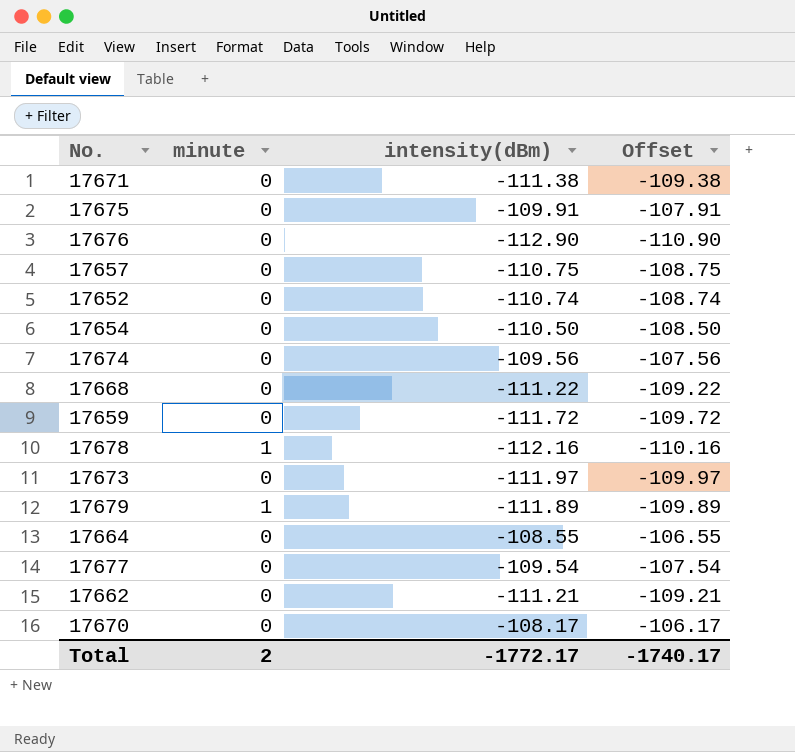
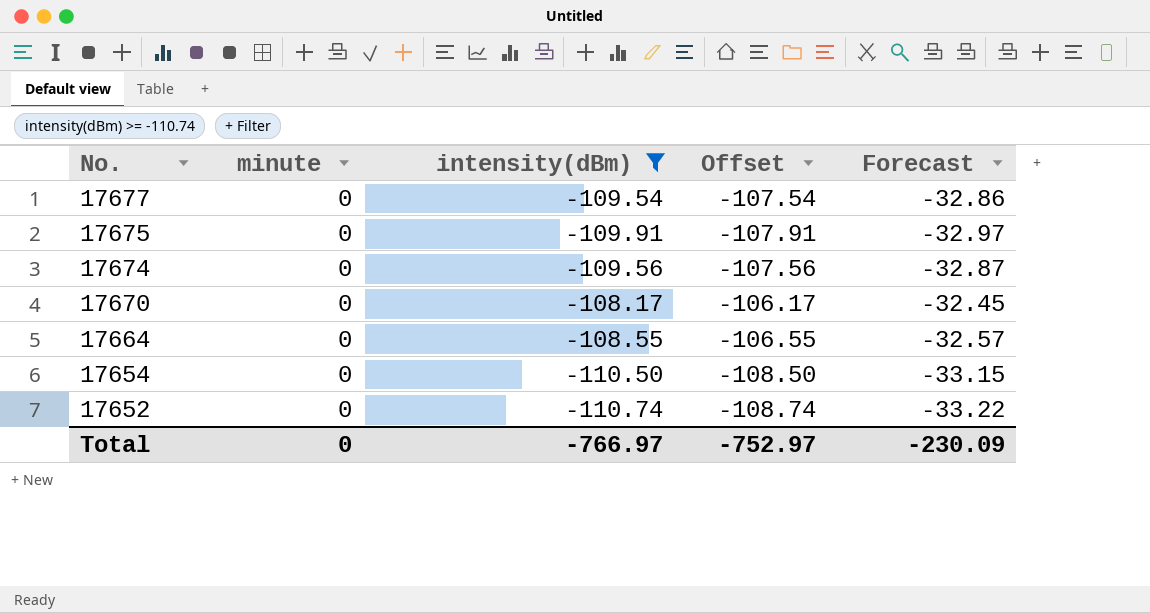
filter: none -> intensity(dBm) >= -110.74
row order: none -> No. descending
column Forecast | formula: none -> [intensity(dBm)] * 0.3
Total | minute: 2 -> 0
Total | intensity(dBm): -1772.17 -> -766.97
Total | Offset: -1740.17 -> -752.97

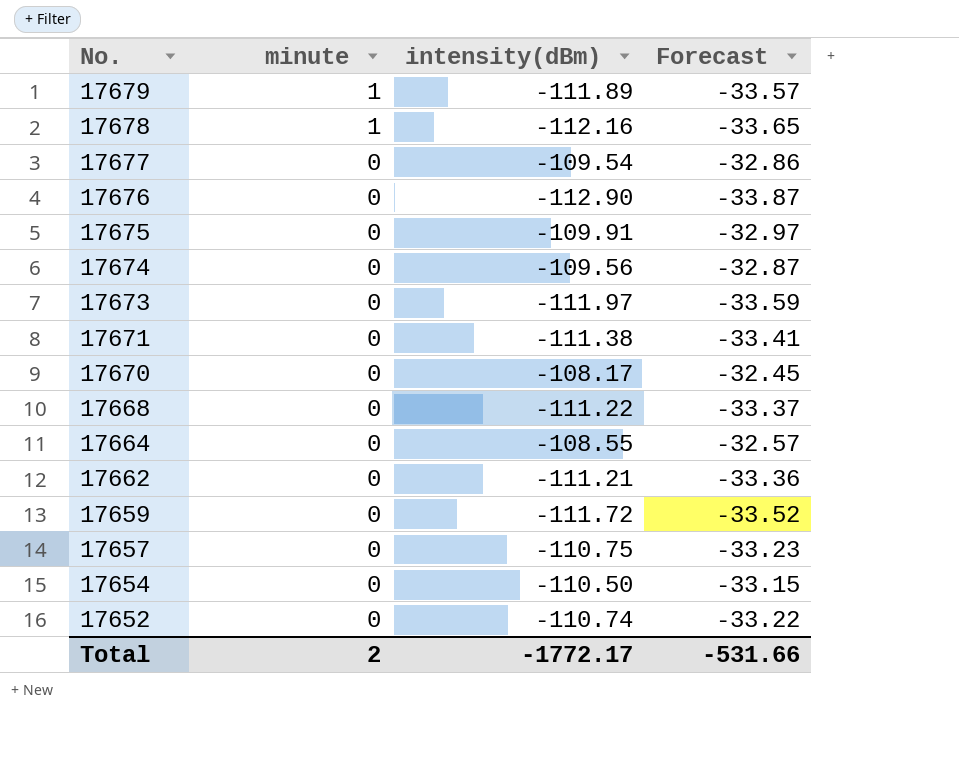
filter: intensity(dBm) >= -110.74 -> none
column Offset | formula: [intensity(dBm)] + 2 -> none
Total | minute: 0 -> 2
Total | intensity(dBm): -766.97 -> -1772.17
Total | Forecast: -230.09 -> -531.66

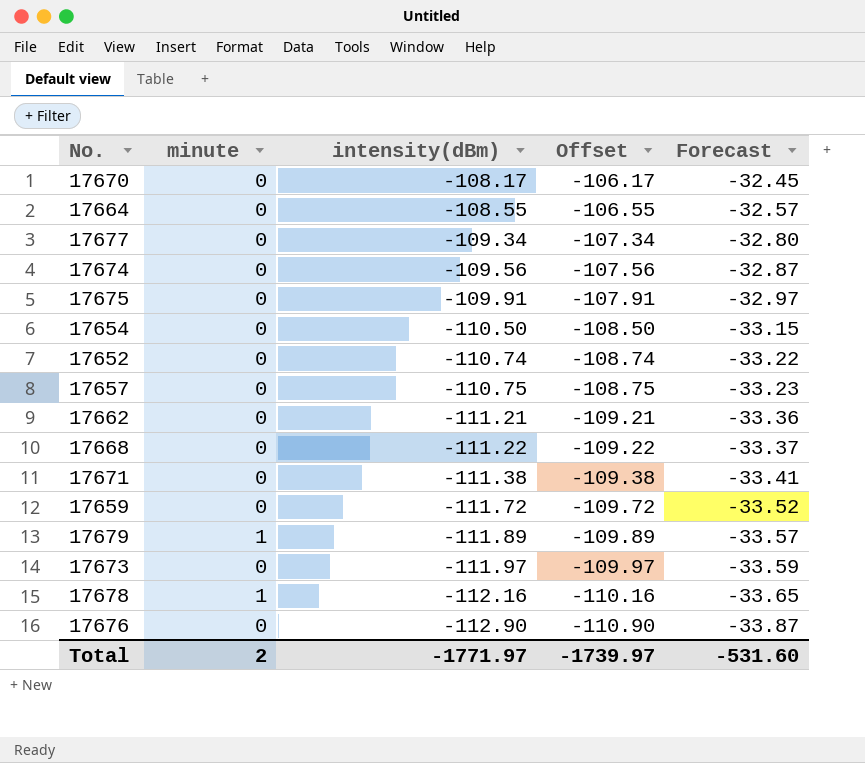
row order: No. descending -> intensity(dBm) descending
column Offset | formula: none -> [intensity(dBm)] + 2
17677 | intensity(dBm): -109.54 -> -109.34
17677 | Forecast: -32.86 -> -32.80
Total | intensity(dBm): -1772.17 -> -1771.97
Total | Forecast: -531.66 -> -531.60

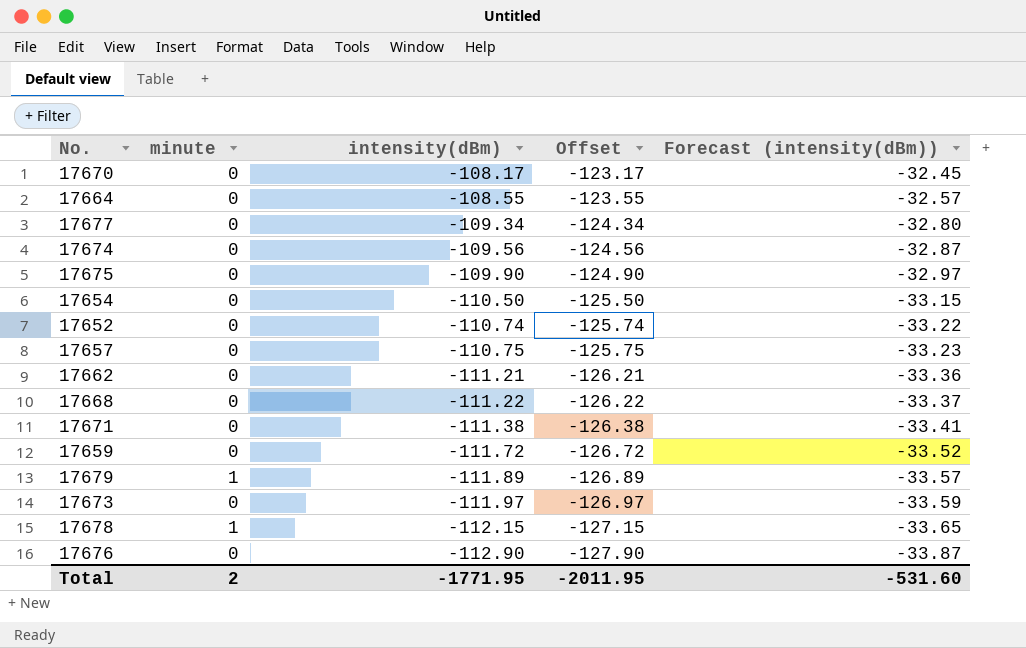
column Offset | formula: [intensity(dBm)] + 2 -> [intensity(dBm)] - 15
column name: Forecast -> Forecast (intensity(dBm))
17675 | intensity(dBm): -109.91 -> -109.90
17678 | intensity(dBm): -112.16 -> -112.15
Total | intensity(dBm): -1771.97 -> -1771.95
Total | Offset: -1739.97 -> -2011.95

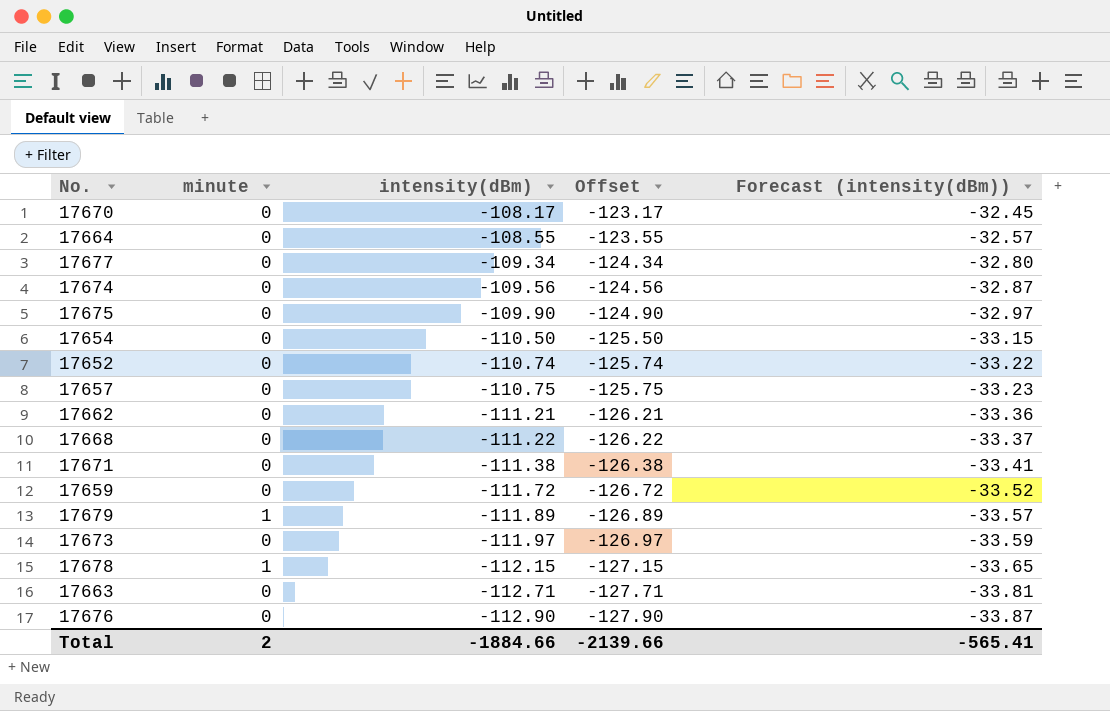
row 17663: none -> 0 | -112.71 | -127.71 | -33.81
Total | intensity(dBm): -1771.95 -> -1884.66
Total | Offset: -2011.95 -> -2139.66
Total | Forecast (intensity(dBm)): -531.60 -> -565.41

